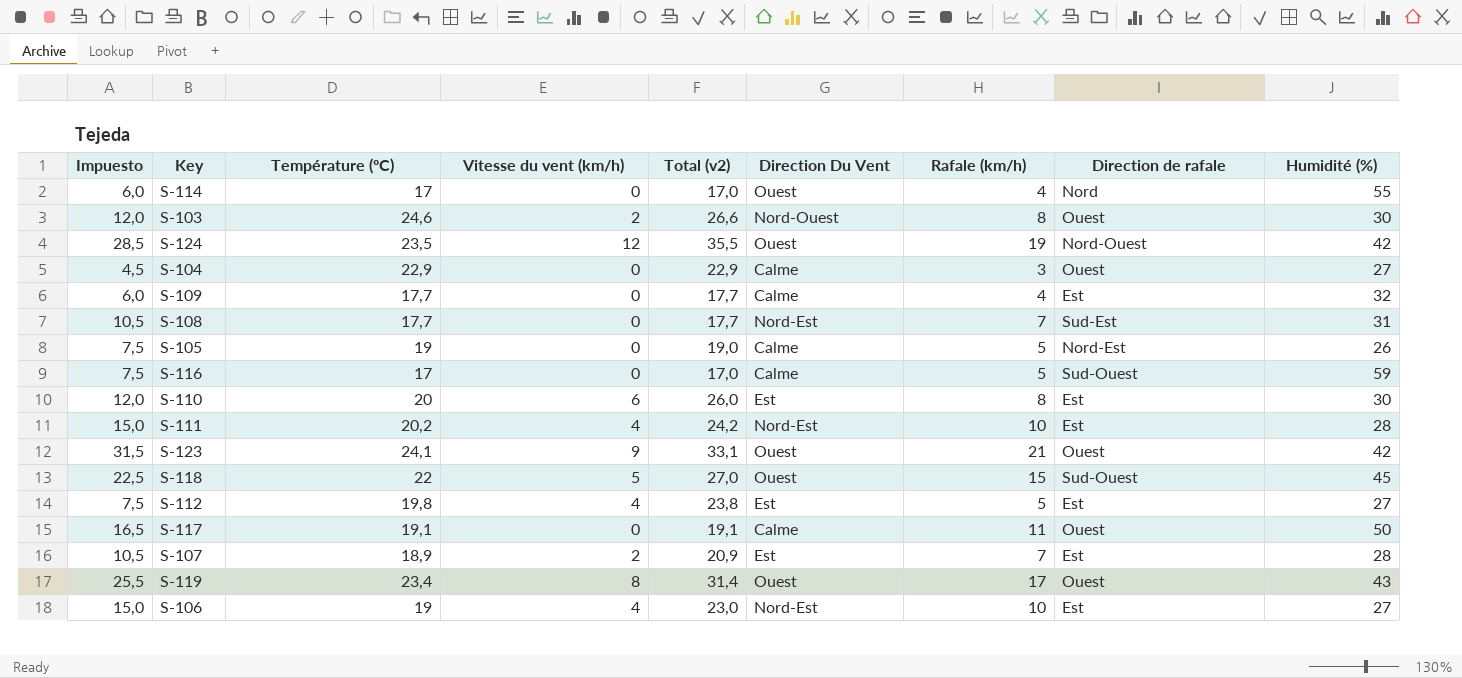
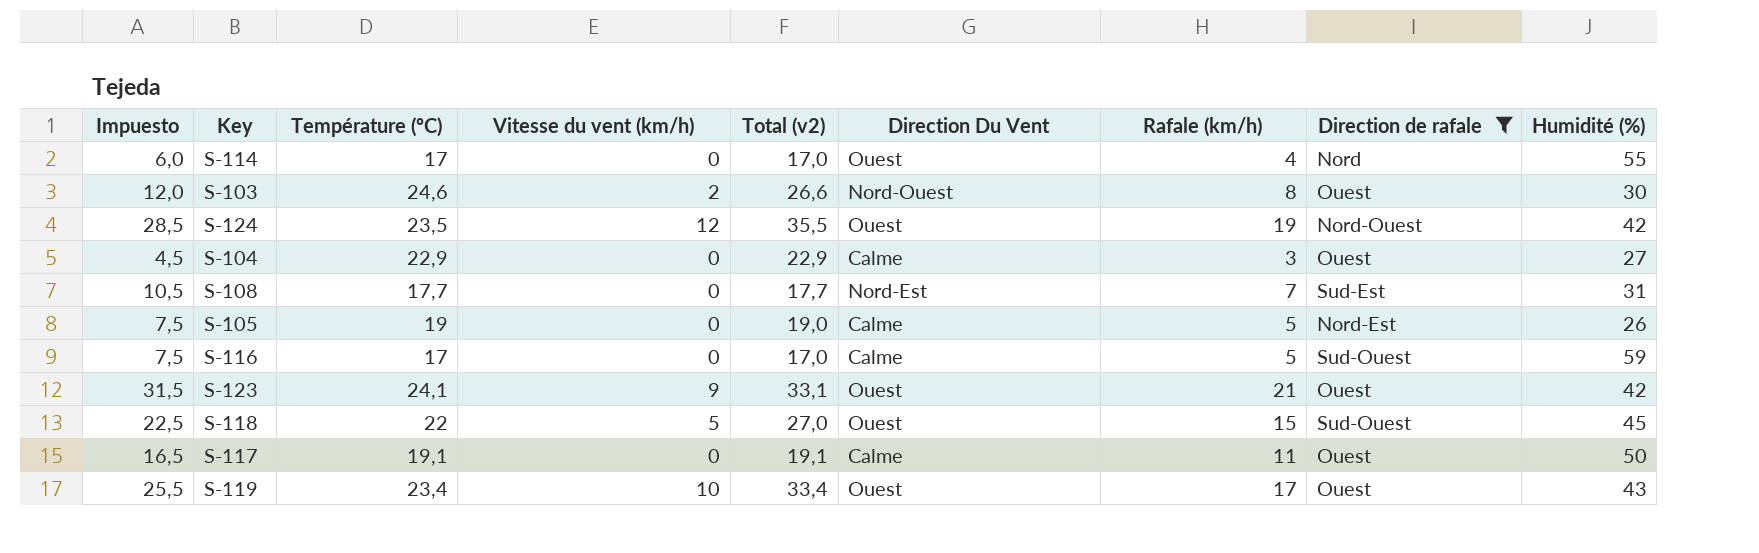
filter: none -> Direction de rafale != Est
S-119 | Vitesse du vent (km/h): 8 -> 10
S-119 | Total (v2): 31,4 -> 33,4

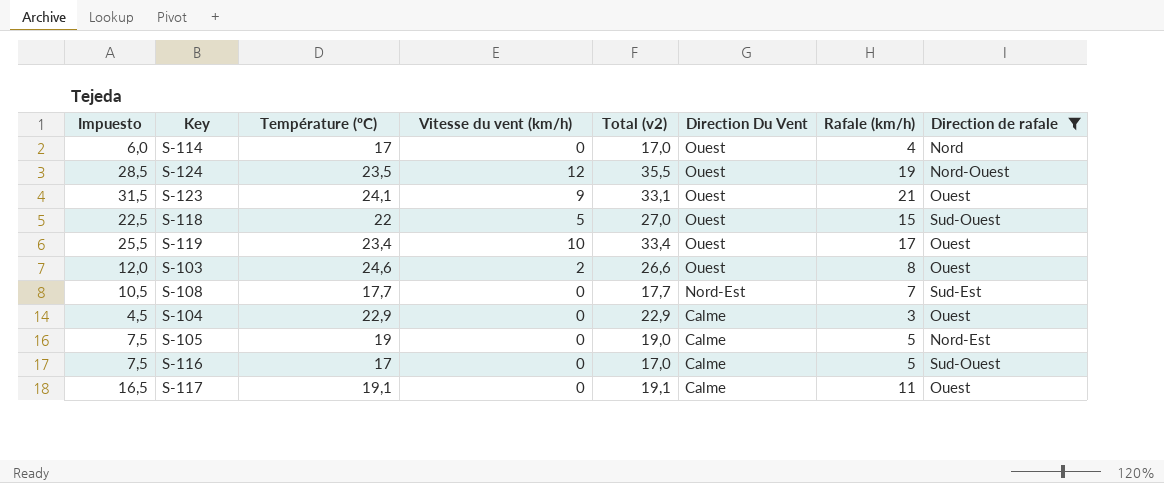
row order: none -> Direction Du Vent descending
column Humidité (%) | position: 9 -> none
S-103 | Direction Du Vent: Nord-Ouest -> Ouest

